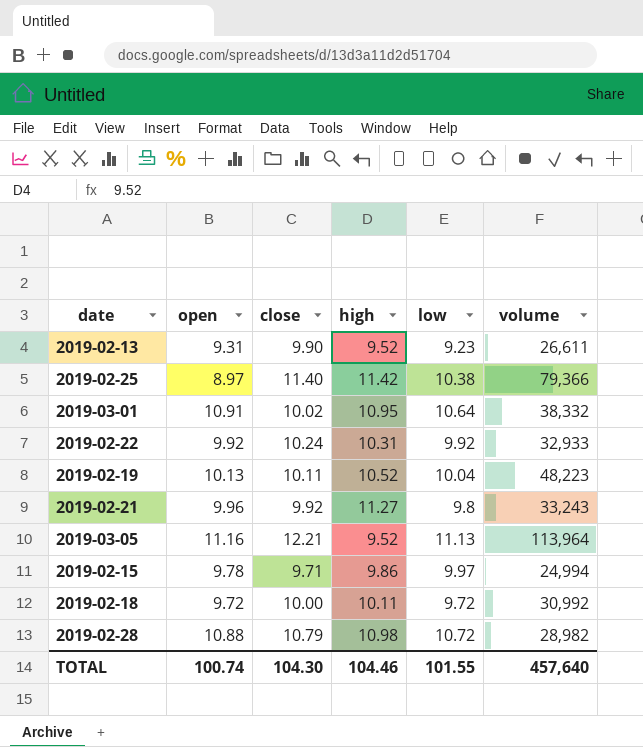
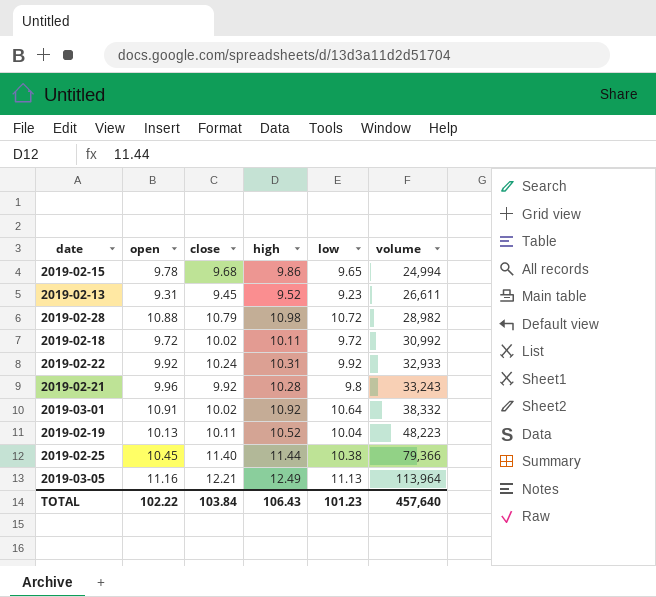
row order: none -> volume ascending
2019-02-15 | close: 9.71 -> 9.68
2019-02-15 | low: 9.97 -> 9.65
2019-02-13 | close: 9.90 -> 9.45
2019-02-18 | close: 10.00 -> 10.02
2019-02-21 | high: 11.27 -> 10.28
2019-03-01 | high: 10.95 -> 10.92
2019-02-25 | open: 8.97 -> 10.45
2019-02-25 | high: 11.42 -> 11.44
2019-03-05 | high: 9.52 -> 12.49
TOTAL | open: 100.74 -> 102.22
TOTAL | close: 104.30 -> 103.84
TOTAL | high: 104.46 -> 106.43
TOTAL | low: 101.55 -> 101.23

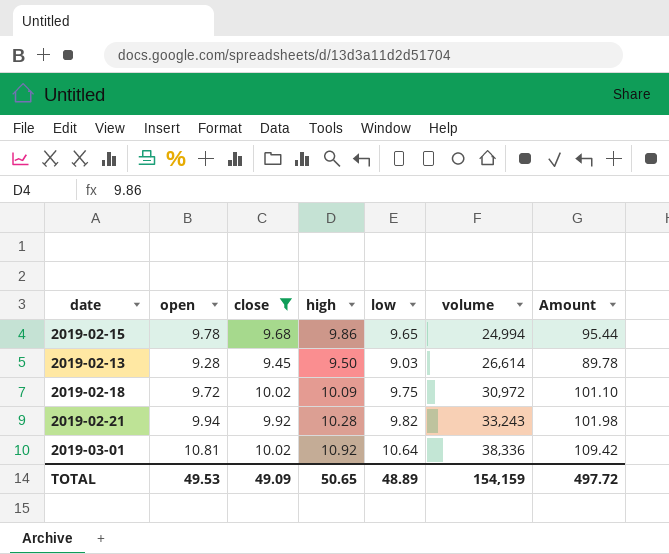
filter: none -> close <= 10.02
column Amount | formula: none -> [close] * [high]
2019-02-13 | open: 9.31 -> 9.28
2019-02-13 | high: 9.52 -> 9.50
2019-02-13 | low: 9.23 -> 9.03
2019-02-13 | volume: 26,611 -> 26,614
2019-02-18 | high: 10.11 -> 10.09
2019-02-18 | low: 9.72 -> 9.75
2019-02-18 | volume: 30,992 -> 30,972
2019-02-21 | open: 9.96 -> 9.94
2019-02-21 | low: 9.8 -> 9.82
2019-03-01 | open: 10.91 -> 10.81
2019-03-01 | volume: 38,332 -> 38,336
TOTAL | open: 102.22 -> 49.53
TOTAL | close: 103.84 -> 49.09
TOTAL | high: 106.43 -> 50.65
TOTAL | low: 101.23 -> 48.89
TOTAL | volume: 457,640 -> 154,159

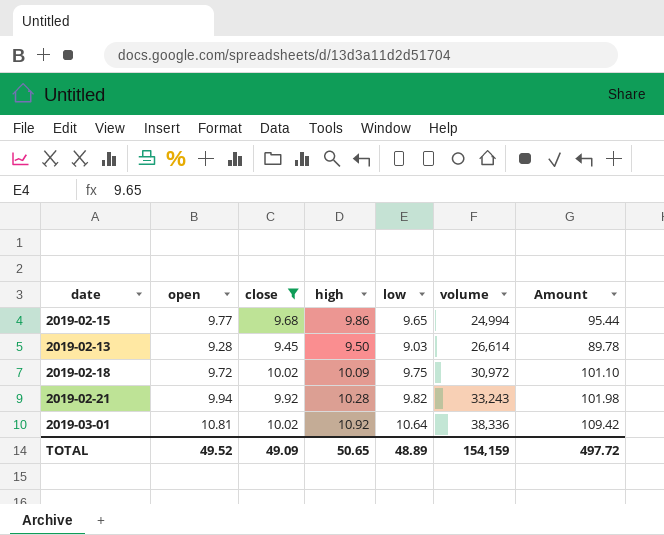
2019-02-15 | open: 9.78 -> 9.77
TOTAL | open: 49.53 -> 49.52

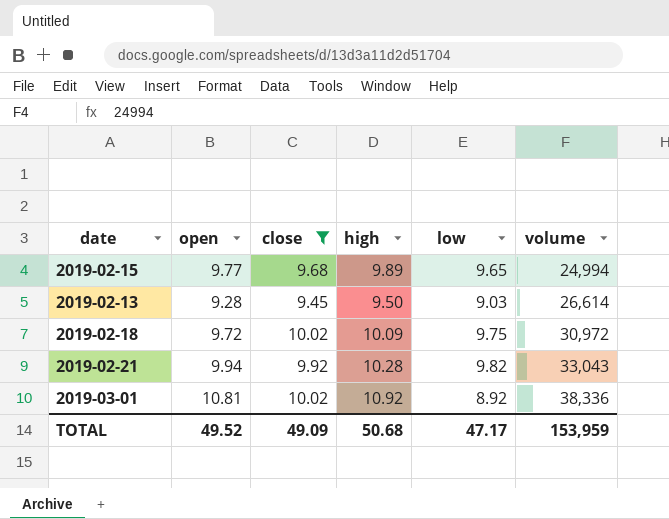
column Amount | formula: [close] * [high] -> none
2019-02-15 | high: 9.86 -> 9.89
2019-02-21 | volume: 33,243 -> 33,043
2019-03-01 | low: 10.64 -> 8.92
TOTAL | high: 50.65 -> 50.68
TOTAL | low: 48.89 -> 47.17
TOTAL | volume: 154,159 -> 153,959

